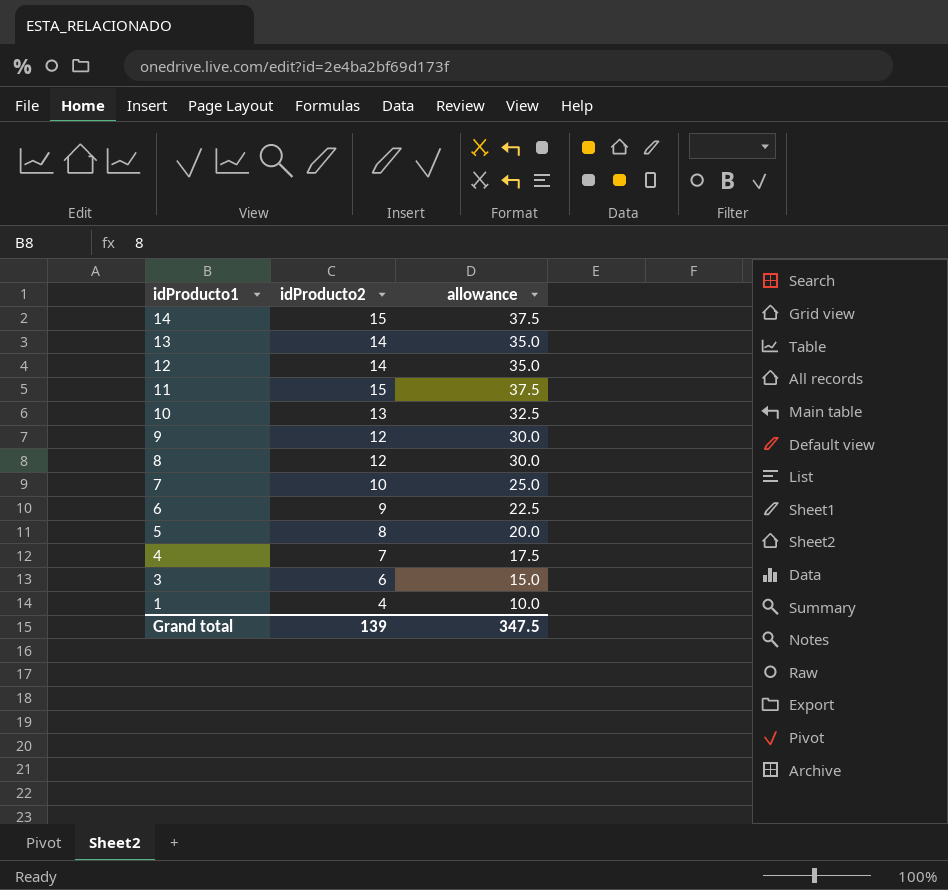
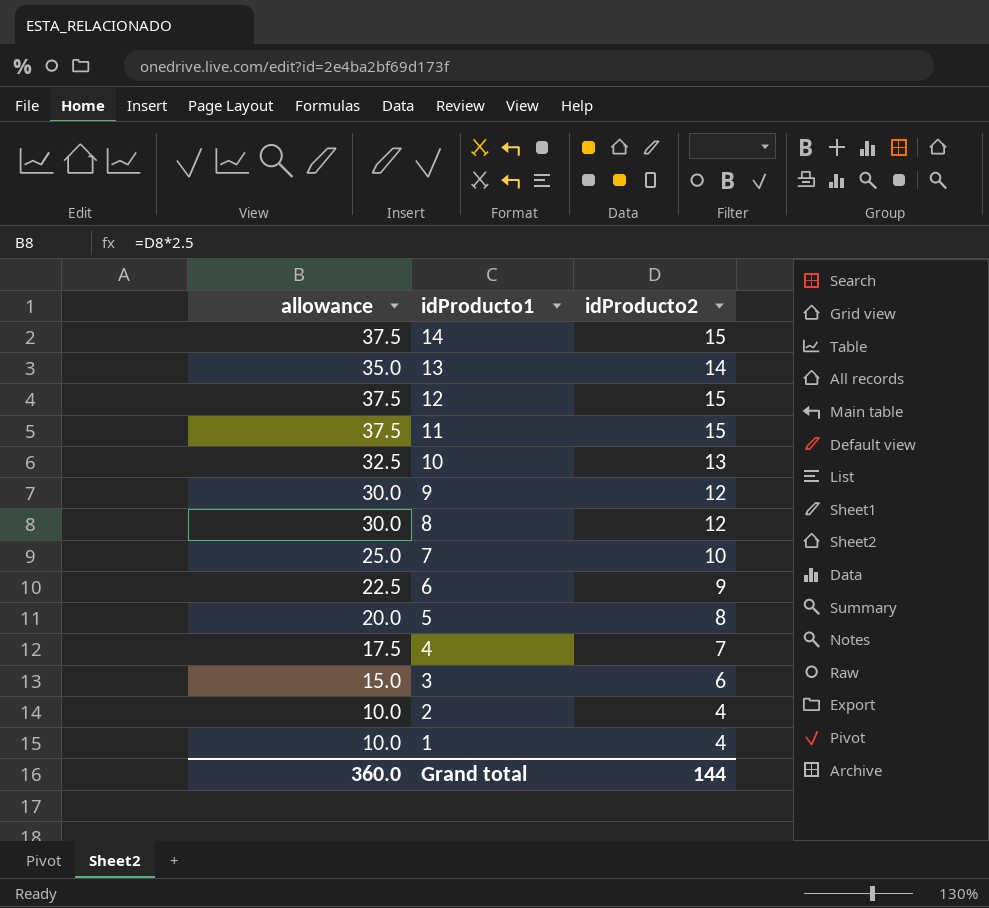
column allowance | position: 3 -> 1
12 | allowance: 35.0 -> 37.5
12 | idProducto2: 14 -> 15
row 2: none -> 10.0 | 4
Grand total | allowance: 347.5 -> 360.0
Grand total | idProducto2: 139 -> 144

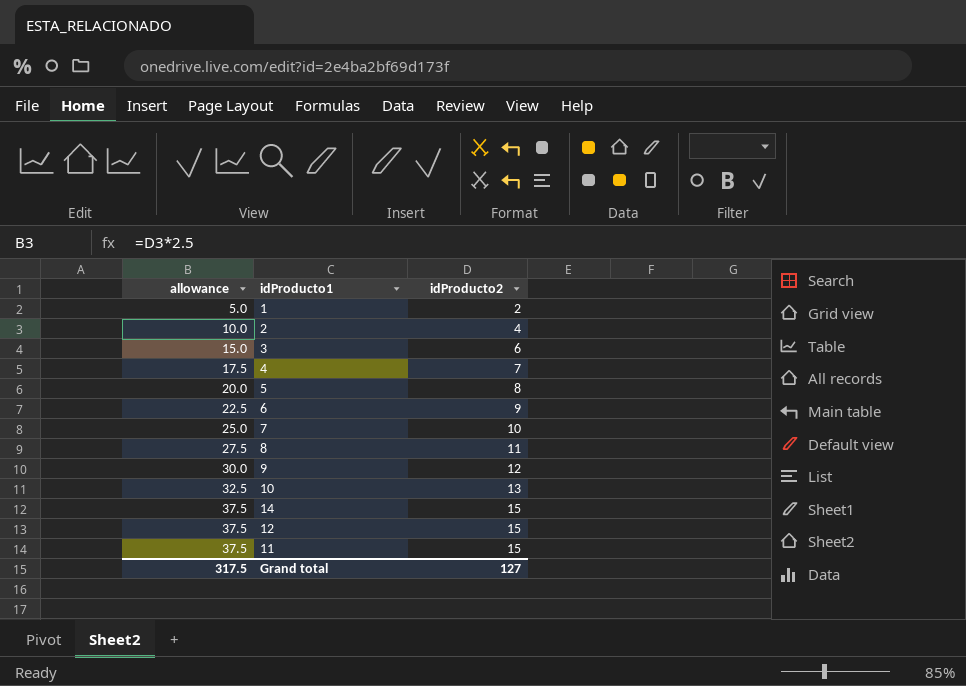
row order: idProducto1 descending -> allowance ascending
row 13: 35.0 | 14 -> none
1 | allowance: 10.0 -> 5.0
1 | idProducto2: 4 -> 2
8 | allowance: 30.0 -> 27.5
8 | idProducto2: 12 -> 11
Grand total | allowance: 360.0 -> 317.5
Grand total | idProducto2: 144 -> 127

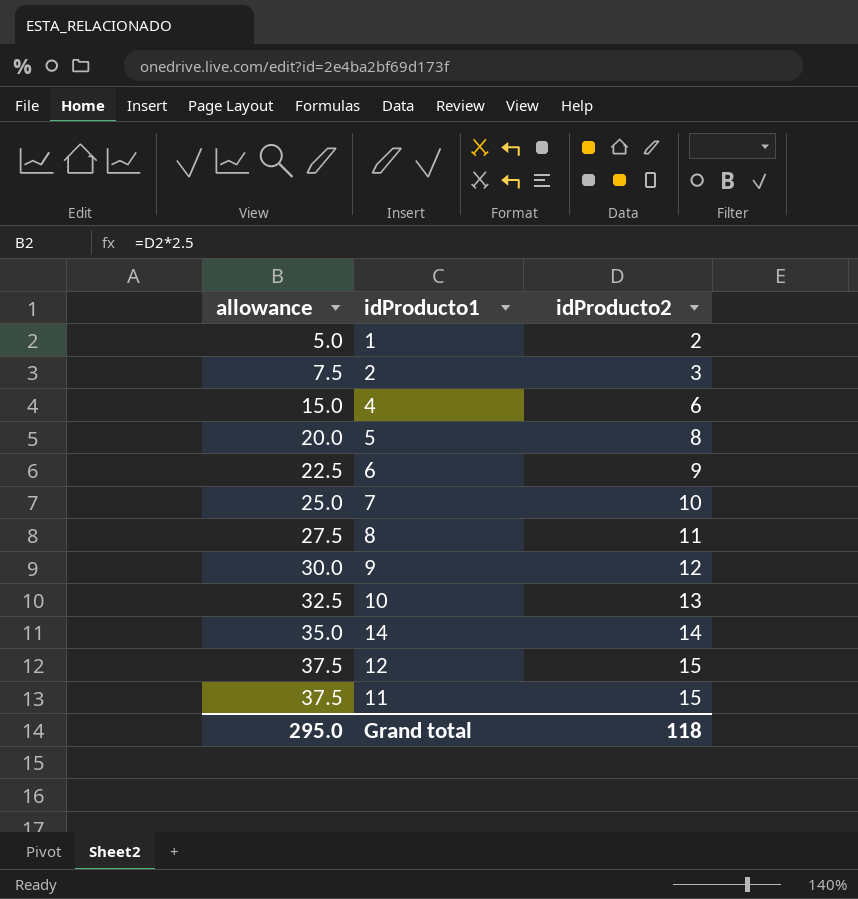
row 3: 15.0 | 6 -> none
2 | allowance: 10.0 -> 7.5
2 | idProducto2: 4 -> 3
4 | allowance: 17.5 -> 15.0
4 | idProducto2: 7 -> 6
14 | allowance: 37.5 -> 35.0
14 | idProducto2: 15 -> 14
Grand total | allowance: 317.5 -> 295.0
Grand total | idProducto2: 127 -> 118

